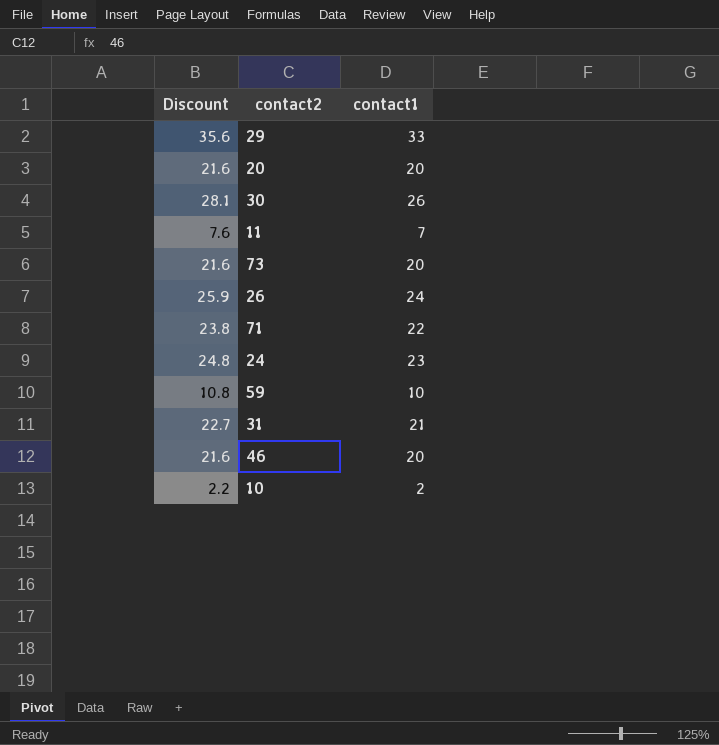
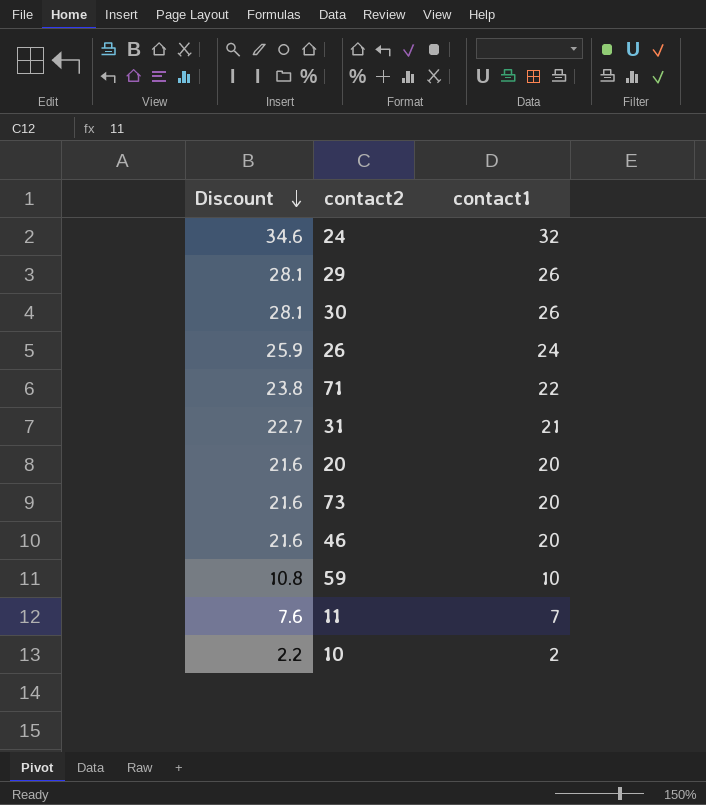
row order: none -> Discount descending
24 | Discount: 24.8 -> 34.6
24 | contact1: 23 -> 32
29 | Discount: 35.6 -> 28.1
29 | contact1: 33 -> 26

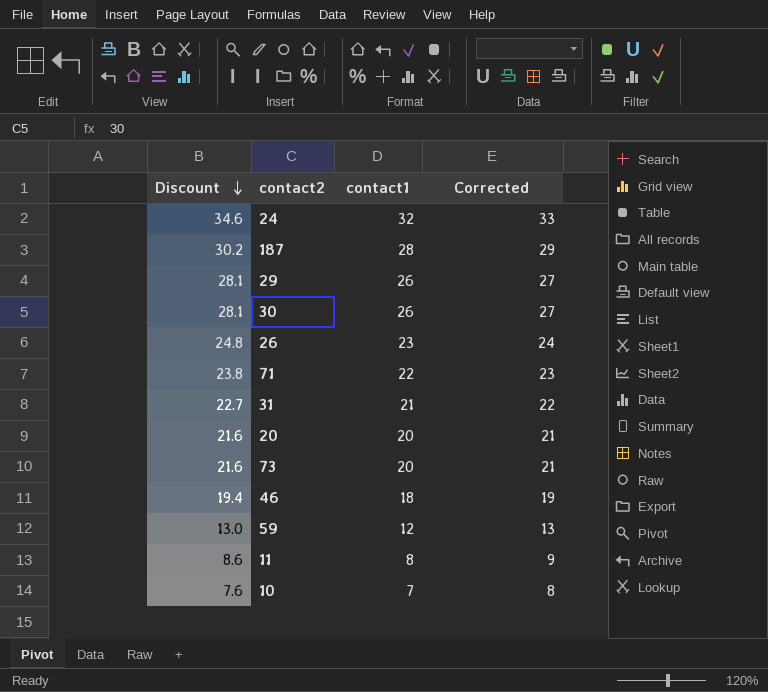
column Corrected | formula: none -> [contact1] + 1
row 187: none -> 30.2 | 28 | 29
26 | Discount: 25.9 -> 24.8
26 | contact1: 24 -> 23
46 | Discount: 21.6 -> 19.4
46 | contact1: 20 -> 18
59 | Discount: 10.8 -> 13.0
59 | contact1: 10 -> 12
11 | Discount: 7.6 -> 8.6
11 | contact1: 7 -> 8
10 | Discount: 2.2 -> 7.6
10 | contact1: 2 -> 7

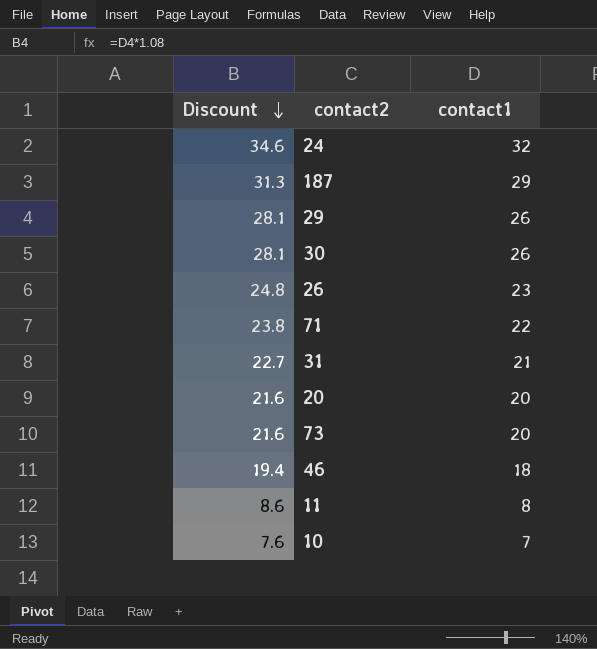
column Corrected | formula: [contact1] + 1 -> none
row 59: 13.0 | 12 | 13 -> none
187 | Discount: 30.2 -> 31.3
187 | contact1: 28 -> 29

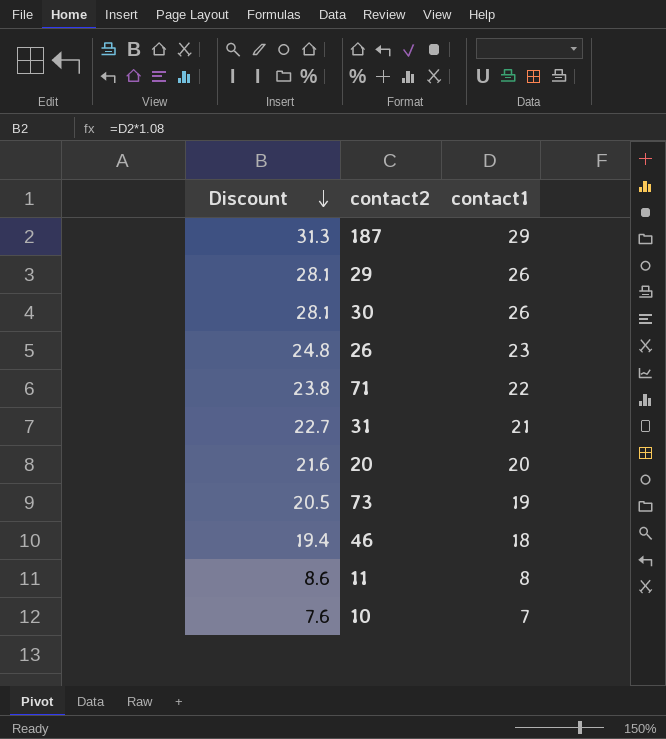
row 24: 34.6 | 32 -> none
73 | Discount: 21.6 -> 20.5
73 | contact1: 20 -> 19

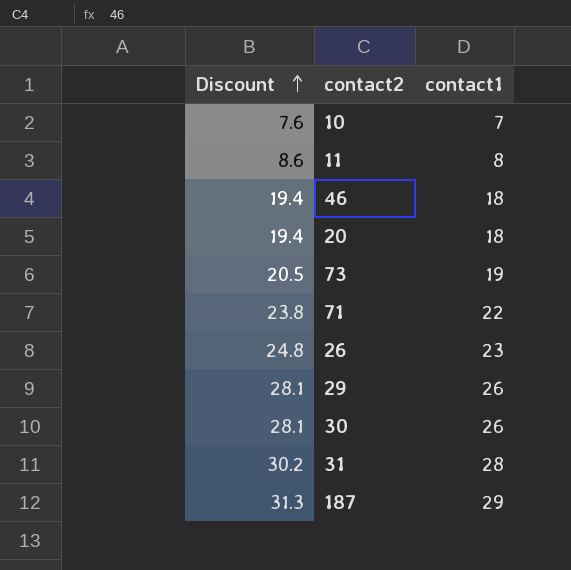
row order: Discount descending -> Discount ascending
20 | Discount: 21.6 -> 19.4
20 | contact1: 20 -> 18
31 | Discount: 22.7 -> 30.2
31 | contact1: 21 -> 28

